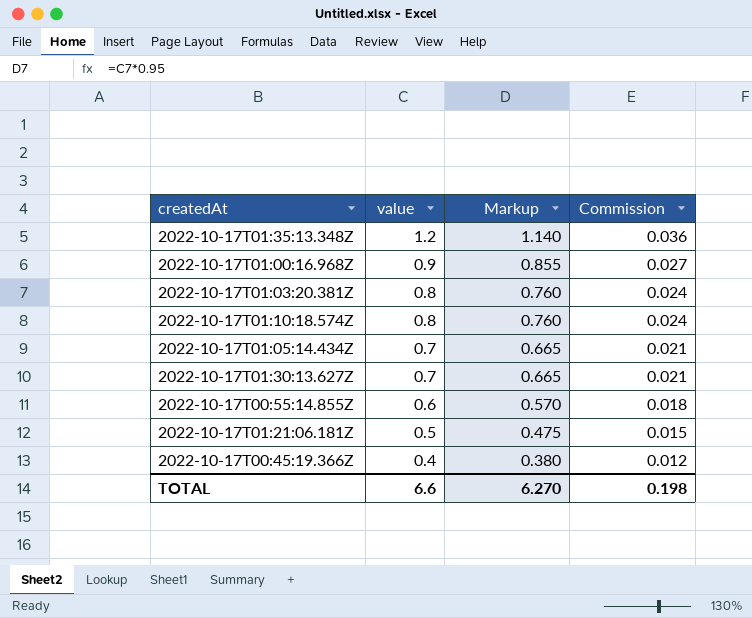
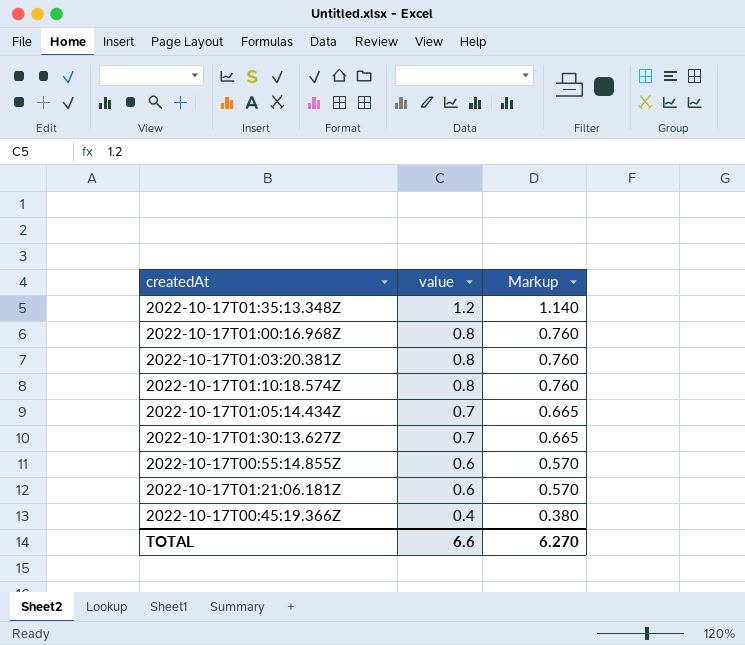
column Commission | formula: [value] * 0.03 -> none
2022-10-17T01:00:16.968Z | value: 0.9 -> 0.8
2022-10-17T01:00:16.968Z | Markup: 0.855 -> 0.760
2022-10-17T01:21:06.181Z | value: 0.5 -> 0.6
2022-10-17T01:21:06.181Z | Markup: 0.475 -> 0.570

